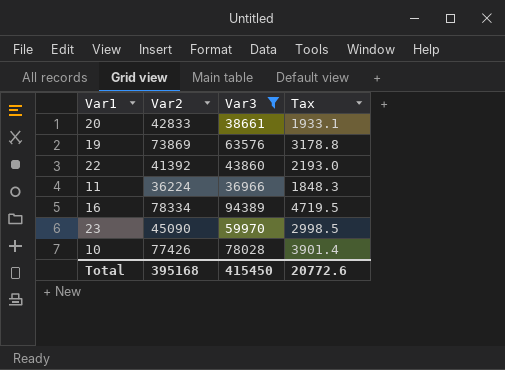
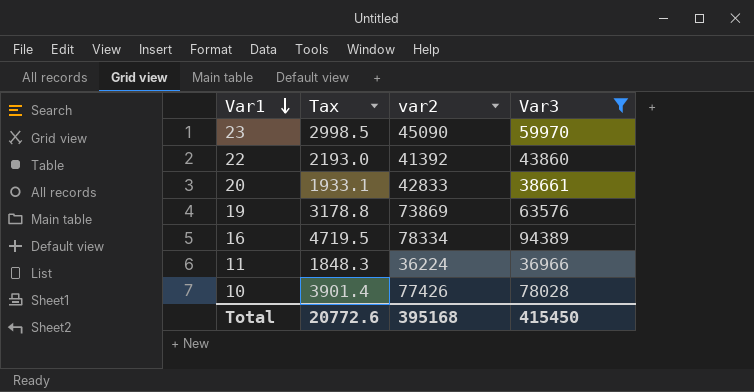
row order: none -> Var1 descending
column Tax | position: 4 -> 2
column name: Var2 -> var2

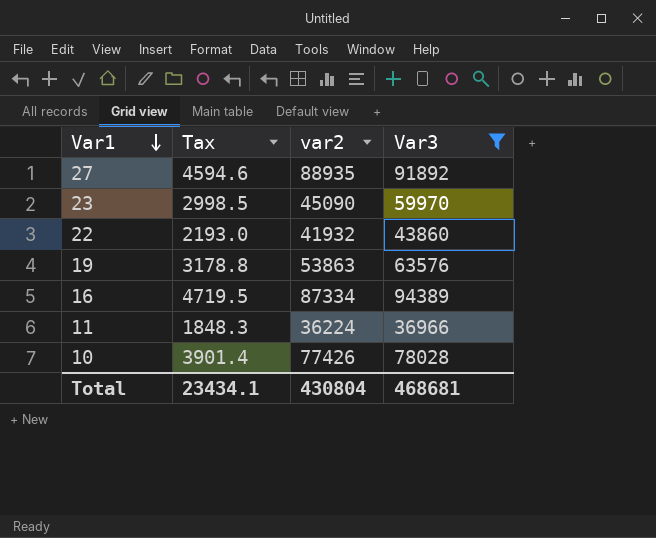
row 20: 1933.1 | 42833 | 38661 -> none
row 27: none -> 4594.6 | 88935 | 91892
22 | var2: 41392 -> 41932
19 | var2: 73869 -> 53863
16 | var2: 78334 -> 87334
Total | Tax: 20772.6 -> 23434.1
Total | var2: 395168 -> 430804
Total | Var3: 415450 -> 468681

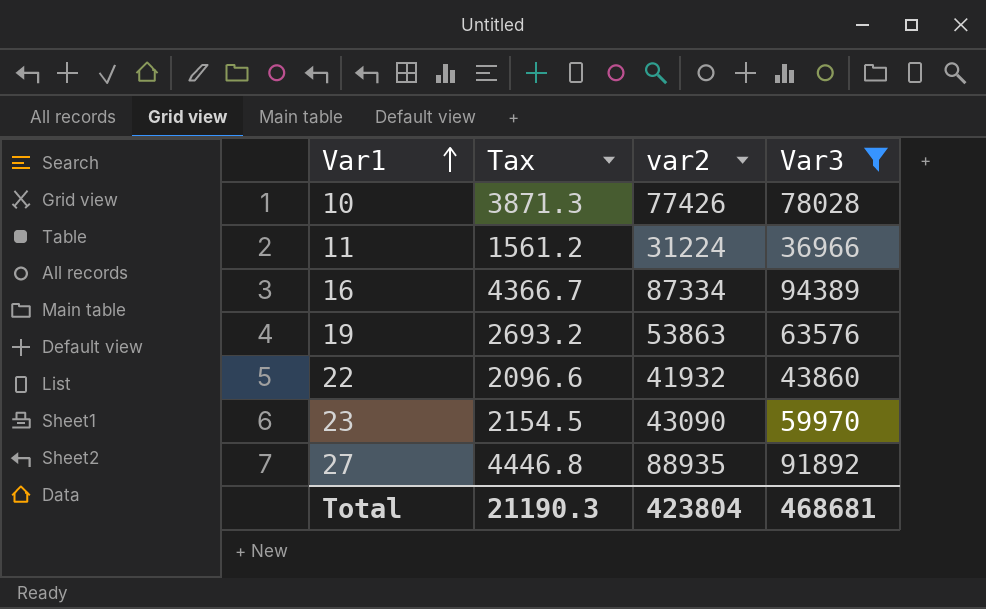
row order: Var1 descending -> Var1 ascending
column Tax | formula: [Var3] * 0.05 -> [var2] * 0.05
11 | var2: 36224 -> 31224
23 | var2: 45090 -> 43090
Total | Tax: 23434.1 -> 21190.3
Total | var2: 430804 -> 423804

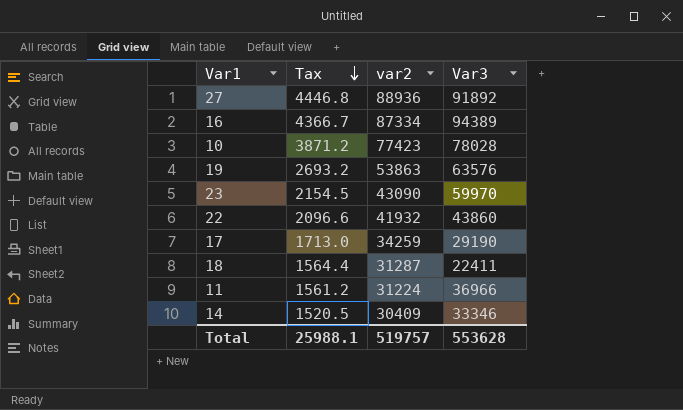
filter: Var3 >= 36966 -> none
row order: Var1 ascending -> Tax descending
27 | var2: 88935 -> 88936
10 | Tax: 3871.3 -> 3871.2
10 | var2: 77426 -> 77423
Total | Tax: 21190.3 -> 25988.1
Total | var2: 423804 -> 519757
Total | Var3: 468681 -> 553628

